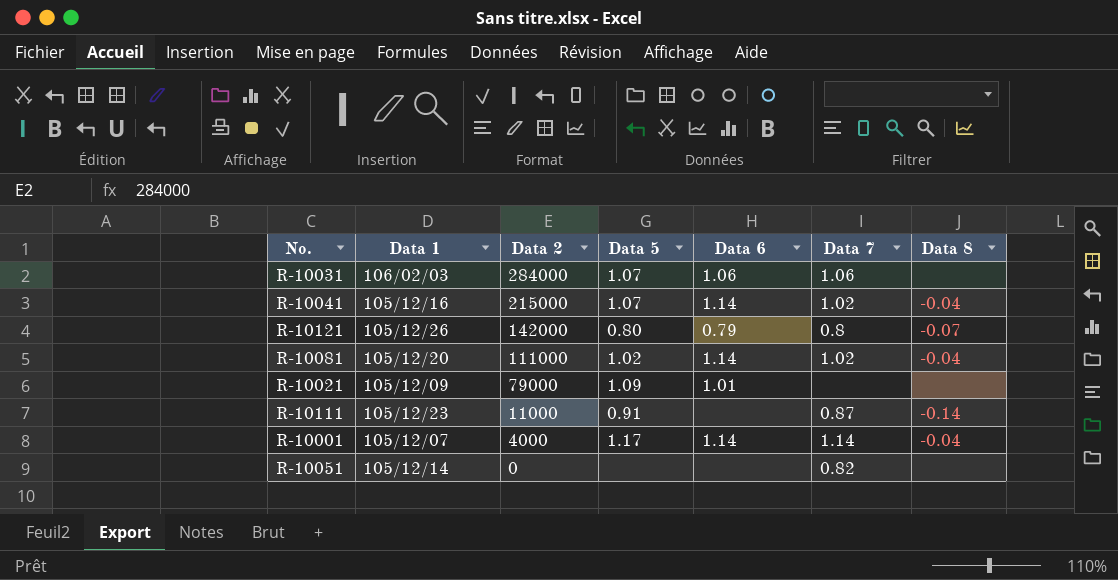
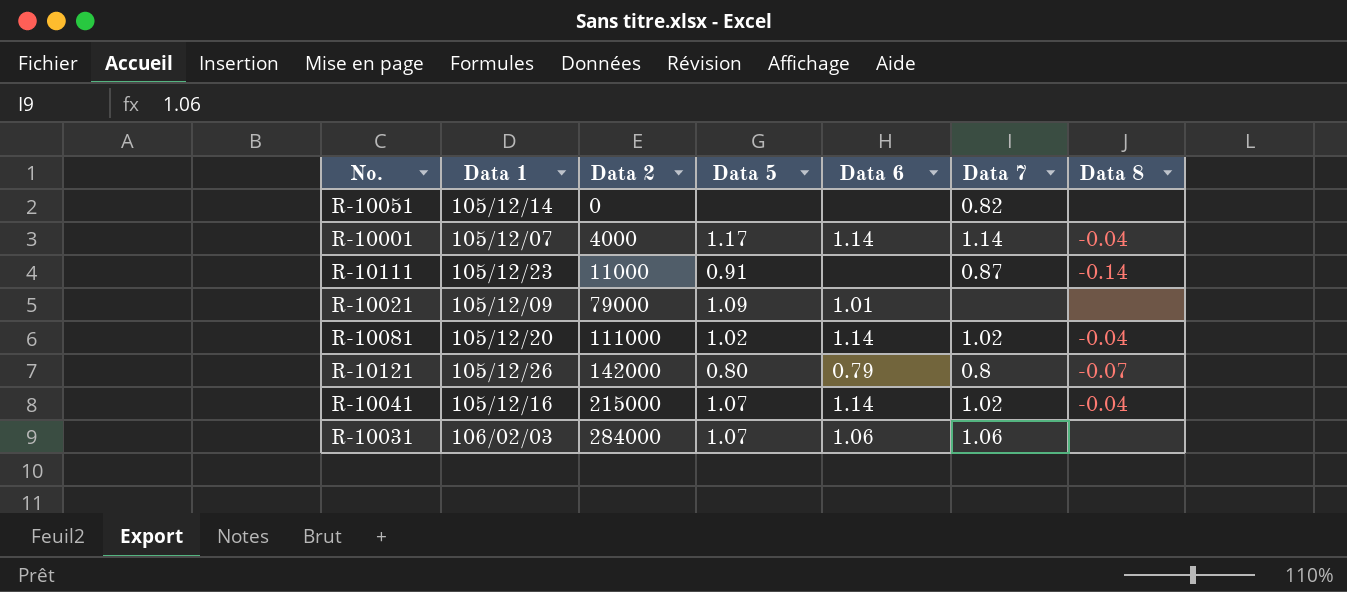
row order: Data 2 descending -> Data 2 ascending

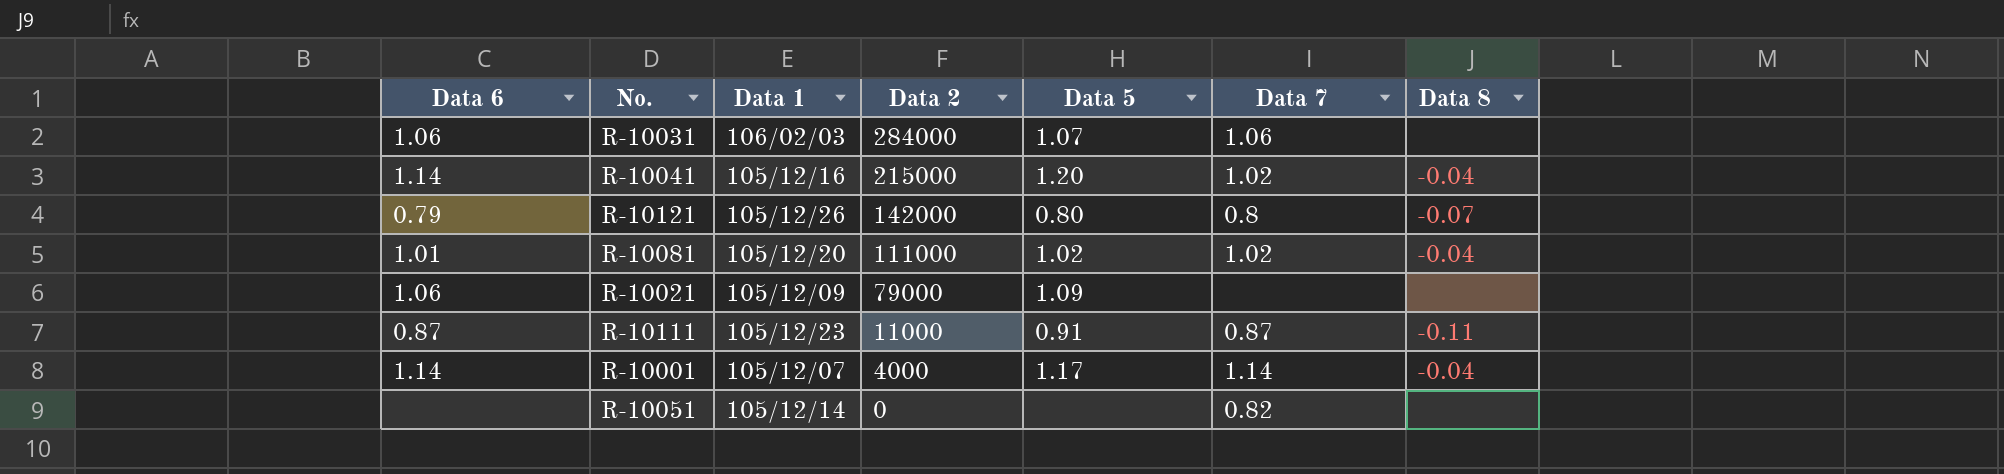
row order: Data 2 ascending -> Data 2 descending
column Data 6 | position: 5 -> 1
R-10041 | Data 5: 1.07 -> 1.20
R-10081 | Data 6: 1.14 -> 1.01
R-10021 | Data 6: 1.01 -> 1.06
R-10111 | Data 6: none -> 0.87
R-10111 | Data 8: -0.14 -> -0.11

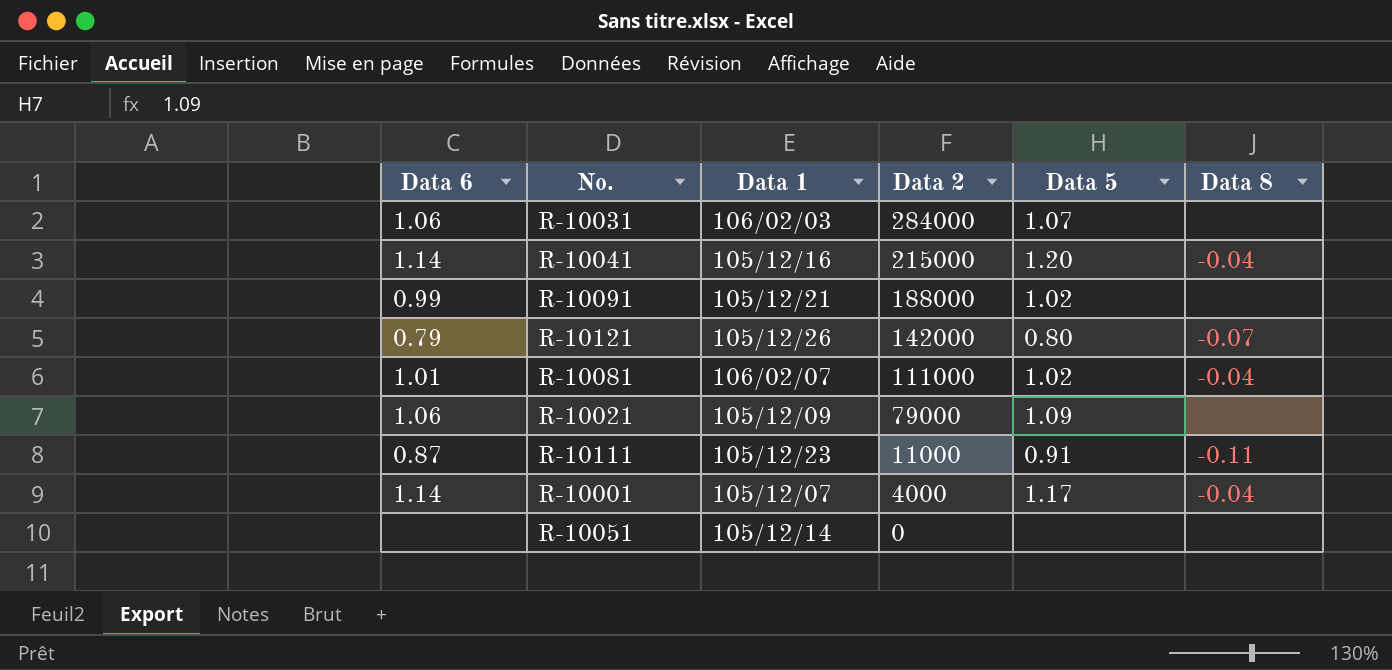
column Data 7 | position: 6 -> none
row R-10091: none -> 0.99 | 105/12/21 | 188000 | 1.02 | none
R-10081 | Data 1: 105/12/20 -> 106/02/07

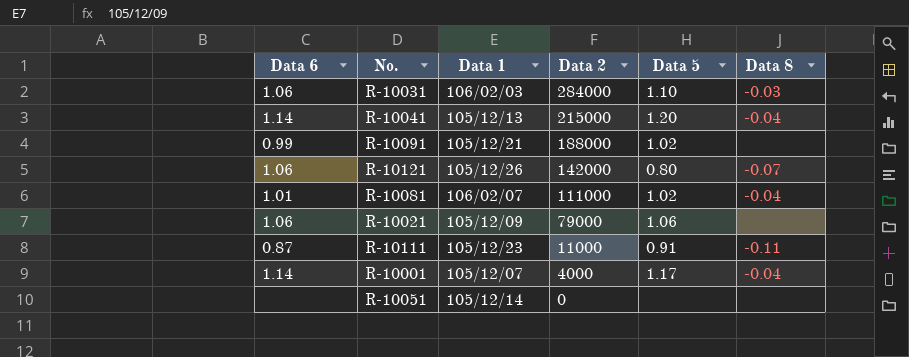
R-10031 | Data 5: 1.07 -> 1.10
R-10031 | Data 8: none -> -0.03
R-10041 | Data 1: 105/12/16 -> 105/12/13
R-10121 | Data 6: 0.79 -> 1.06
R-10021 | Data 5: 1.09 -> 1.06

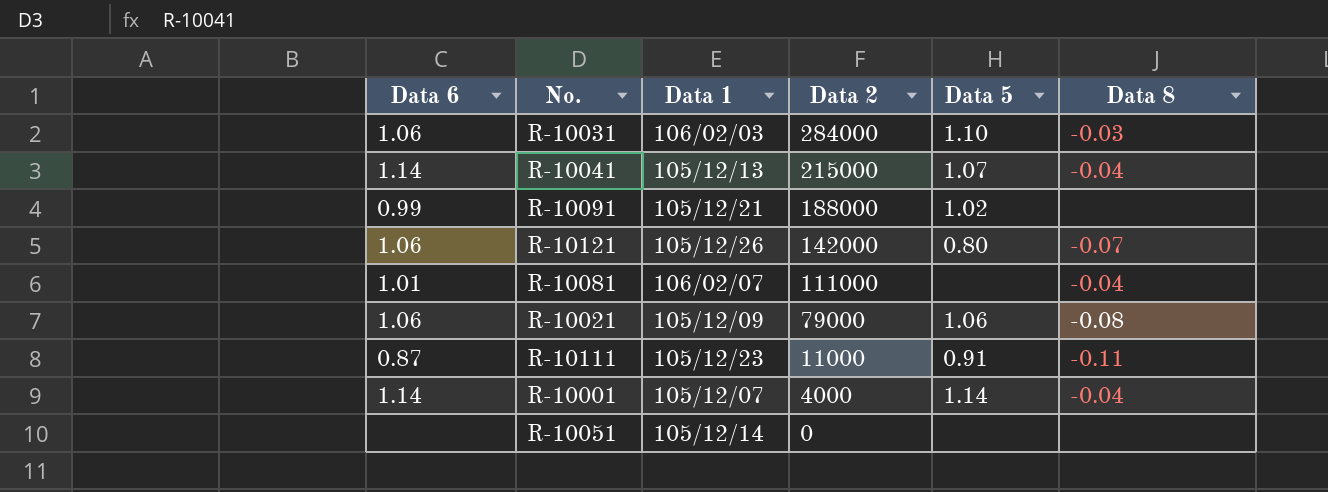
R-10041 | Data 5: 1.20 -> 1.07
R-10081 | Data 5: 1.02 -> none
R-10021 | Data 8: none -> -0.08
R-10001 | Data 5: 1.17 -> 1.14

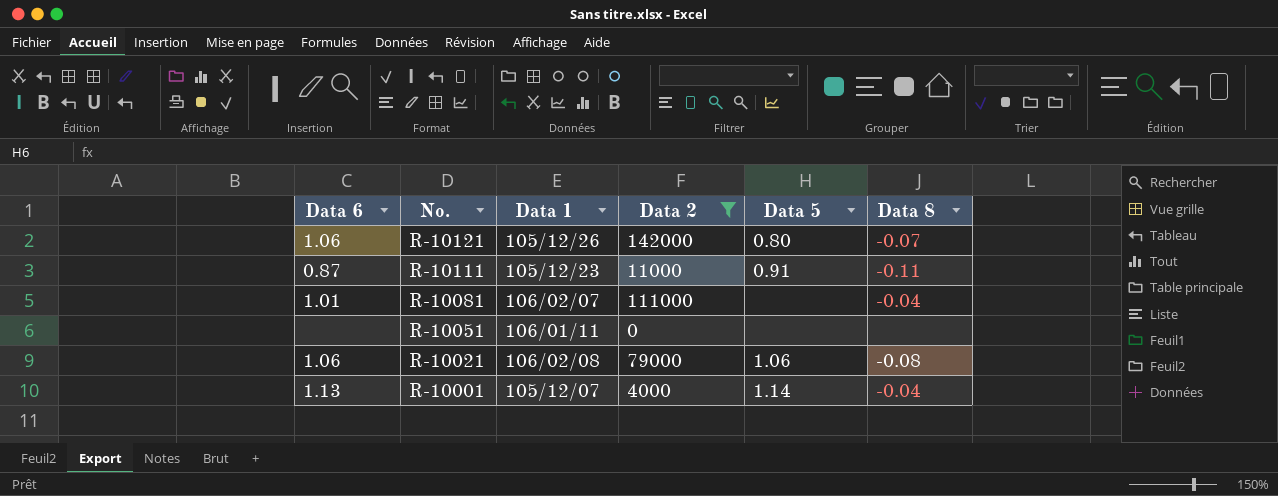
filter: none -> Data 2 <= 142000
row order: Data 2 descending -> No. descending
R-10051 | Data 1: 105/12/14 -> 106/01/11
R-10021 | Data 1: 105/12/09 -> 106/02/08
R-10001 | Data 6: 1.14 -> 1.13

